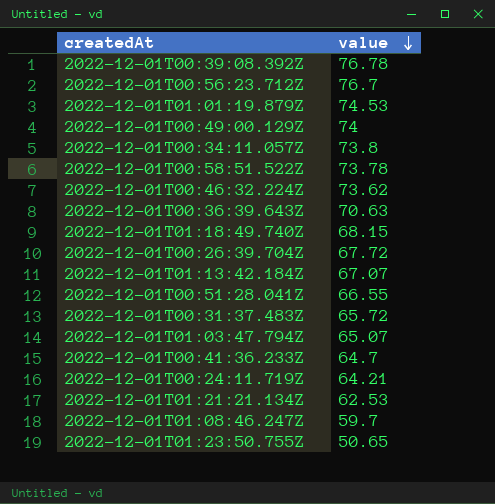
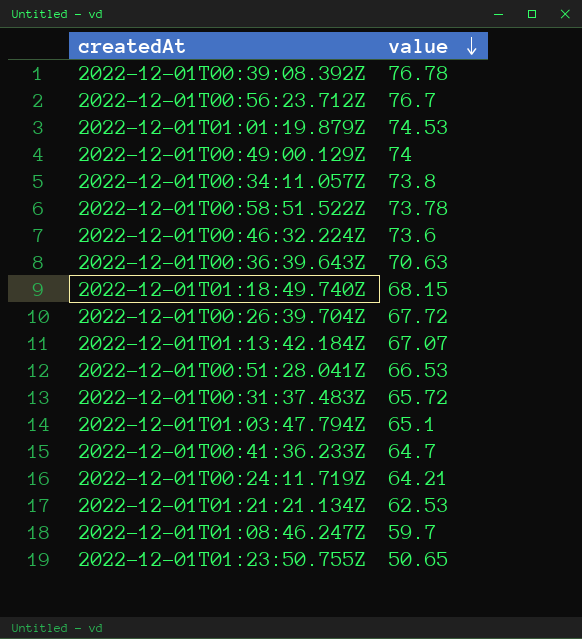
2022-12-01T00:46:32.224Z | value: 73.62 -> 73.6
2022-12-01T00:51:28.041Z | value: 66.55 -> 66.53
2022-12-01T01:03:47.794Z | value: 65.07 -> 65.1

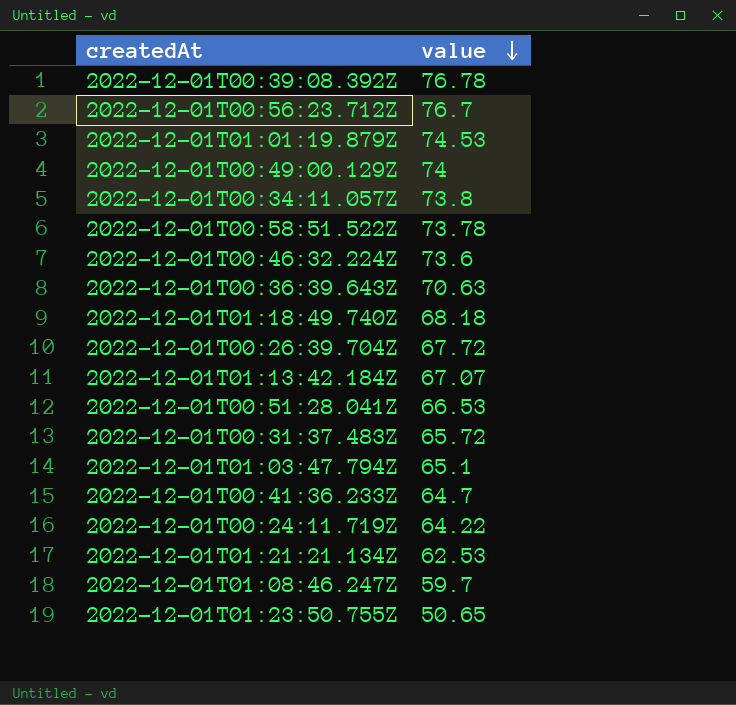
2022-12-01T01:18:49.740Z | value: 68.15 -> 68.18
2022-12-01T00:24:11.719Z | value: 64.21 -> 64.22

